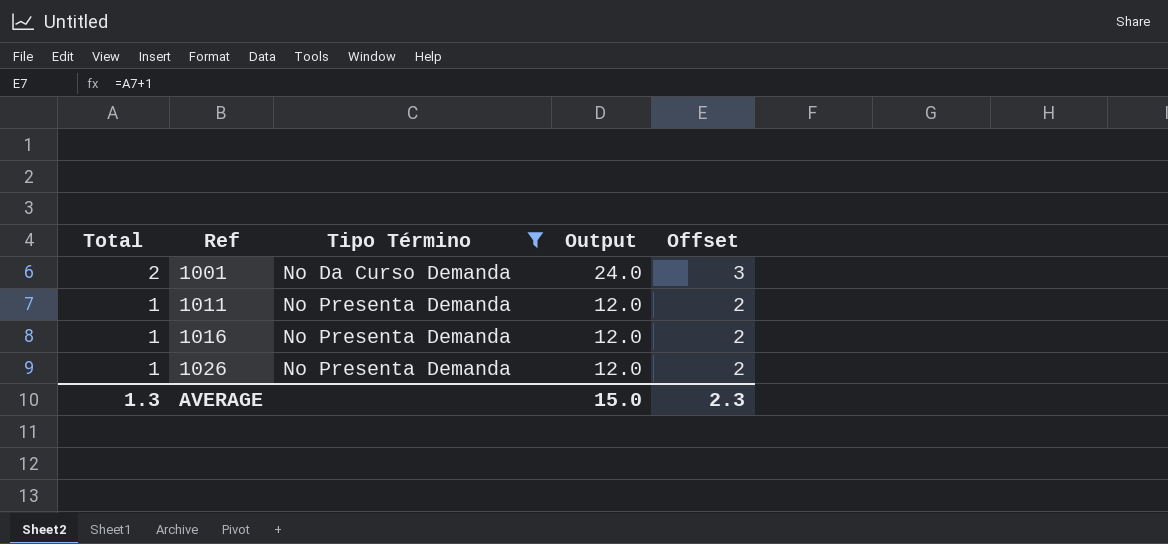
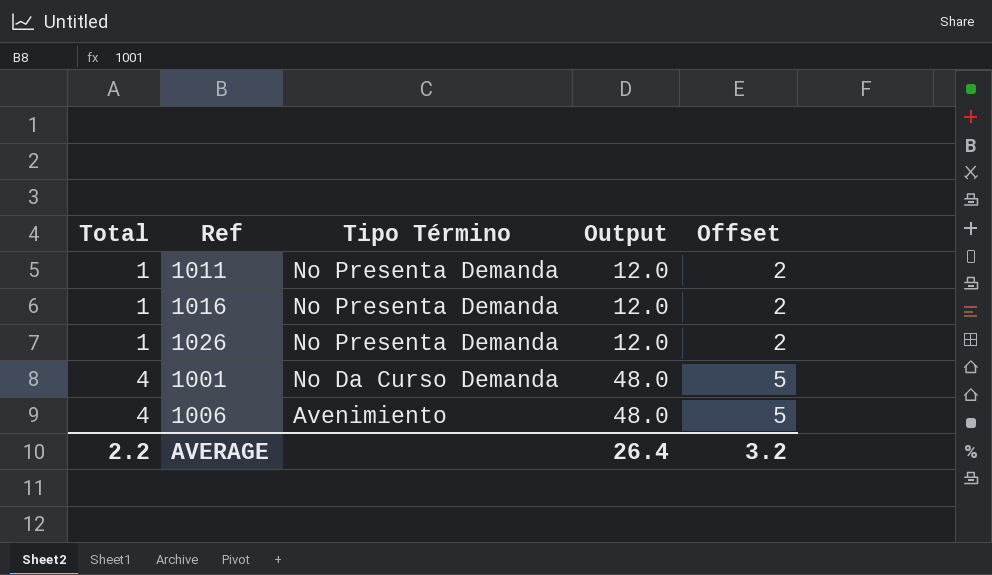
filter: Tipo Término != Avenimiento -> none
row order: Total descending -> Total ascending
1001 | Total: 2 -> 4
1001 | Output: 24.0 -> 48.0
1001 | Offset: 3 -> 5
AVERAGE | Total: 1.3 -> 2.2
AVERAGE | Output: 15.0 -> 26.4
AVERAGE | Offset: 2.3 -> 3.2

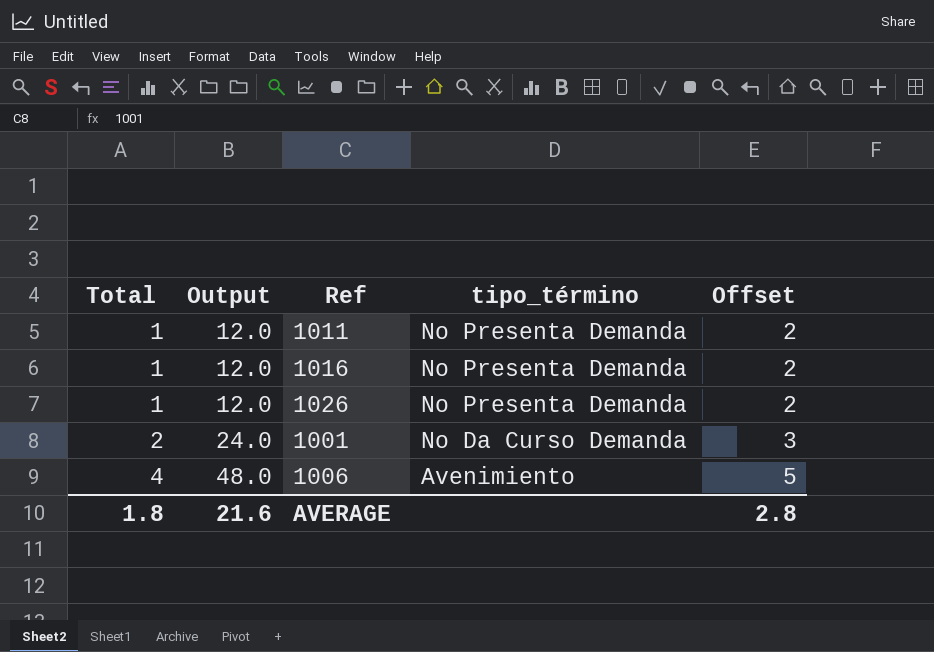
column Output | position: 4 -> 2
column name: Tipo Término -> tipo_término
1001 | Total: 4 -> 2
1001 | Output: 48.0 -> 24.0
1001 | Offset: 5 -> 3
AVERAGE | Total: 2.2 -> 1.8
AVERAGE | Output: 26.4 -> 21.6
AVERAGE | Offset: 3.2 -> 2.8

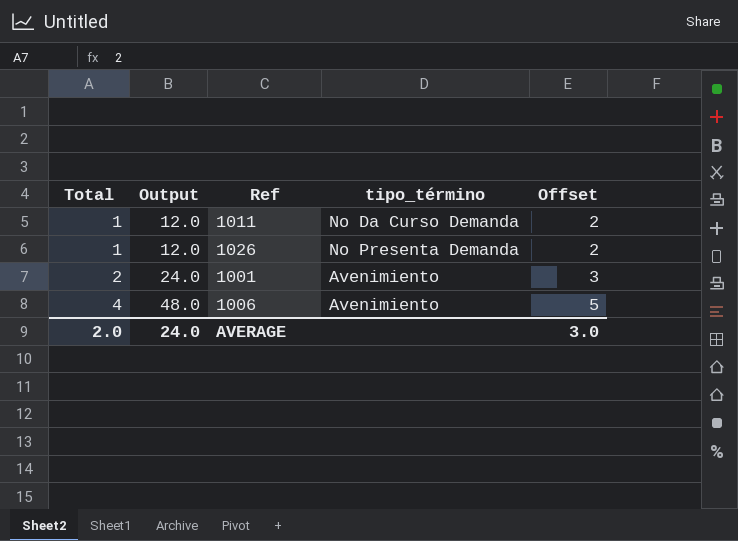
row 1016: 1 | 12.0 | No Presenta Demanda | 2 -> none
1011 | tipo_término: No Presenta Demanda -> No Da Curso Demanda
1001 | tipo_término: No Da Curso Demanda -> Avenimiento
AVERAGE | Total: 1.8 -> 2.0
AVERAGE | Output: 21.6 -> 24.0
AVERAGE | Offset: 2.8 -> 3.0

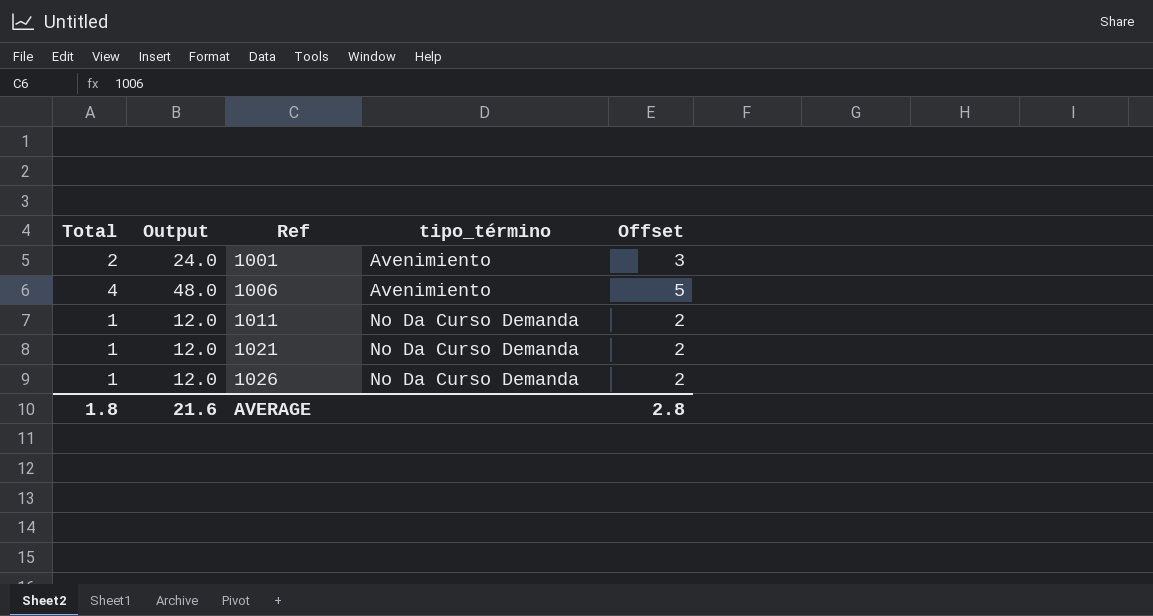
row order: Total ascending -> Ref ascending
row 1021: none -> 1 | 12.0 | No Da Curso Demanda | 2
1026 | tipo_término: No Presenta Demanda -> No Da Curso Demanda
AVERAGE | Total: 2.0 -> 1.8
AVERAGE | Output: 24.0 -> 21.6
AVERAGE | Offset: 3.0 -> 2.8

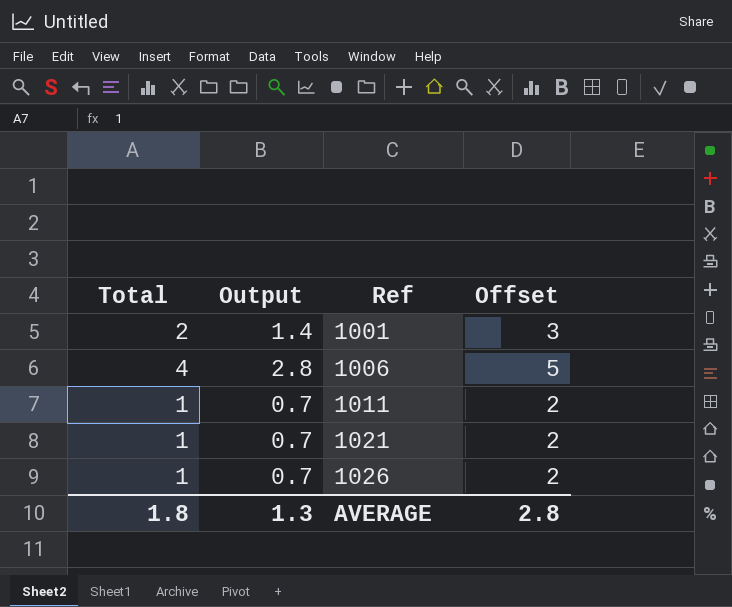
column tipo_término | position: 4 -> none
column Output | formula: [Total] * 12 -> [Total] * 0.7
AVERAGE | Output: 21.6 -> 1.3

